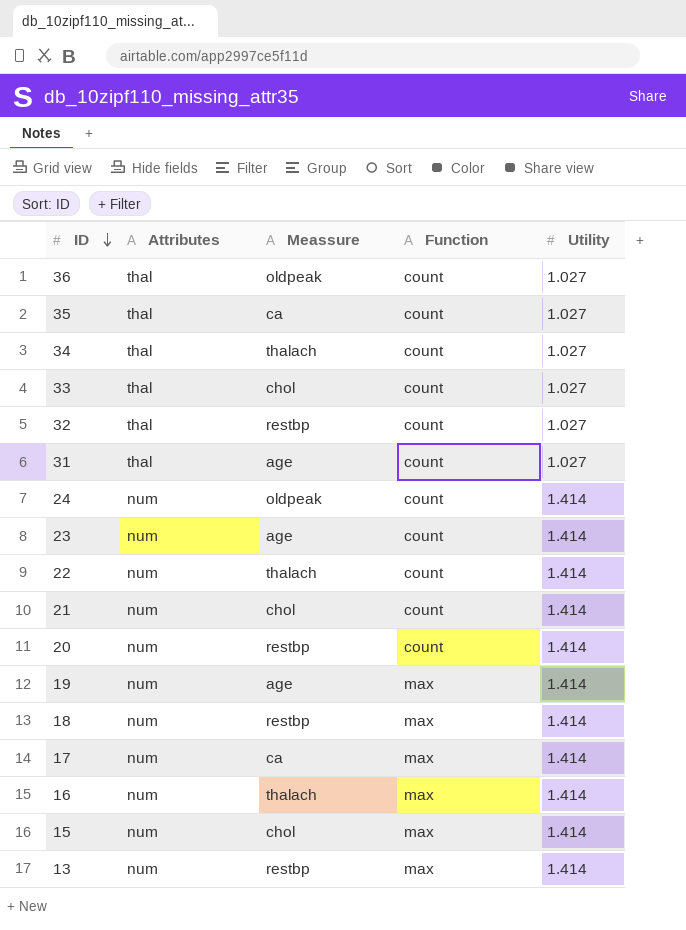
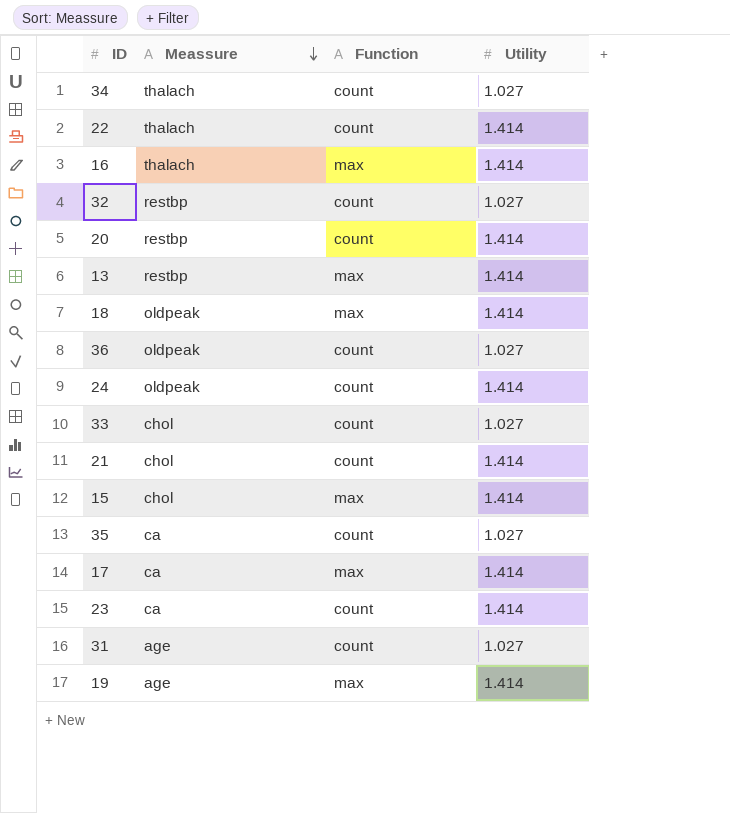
row order: ID descending -> Meassure descending
column Attributes | position: 2 -> none
18 | Meassure: restbp -> oldpeak
23 | Meassure: age -> ca

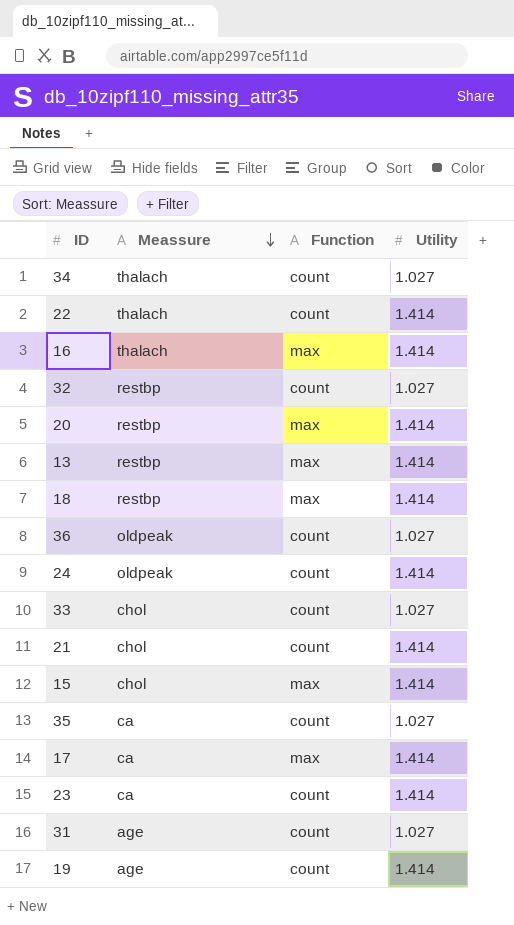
20 | Function: count -> max
18 | Meassure: oldpeak -> restbp
19 | Function: max -> count

